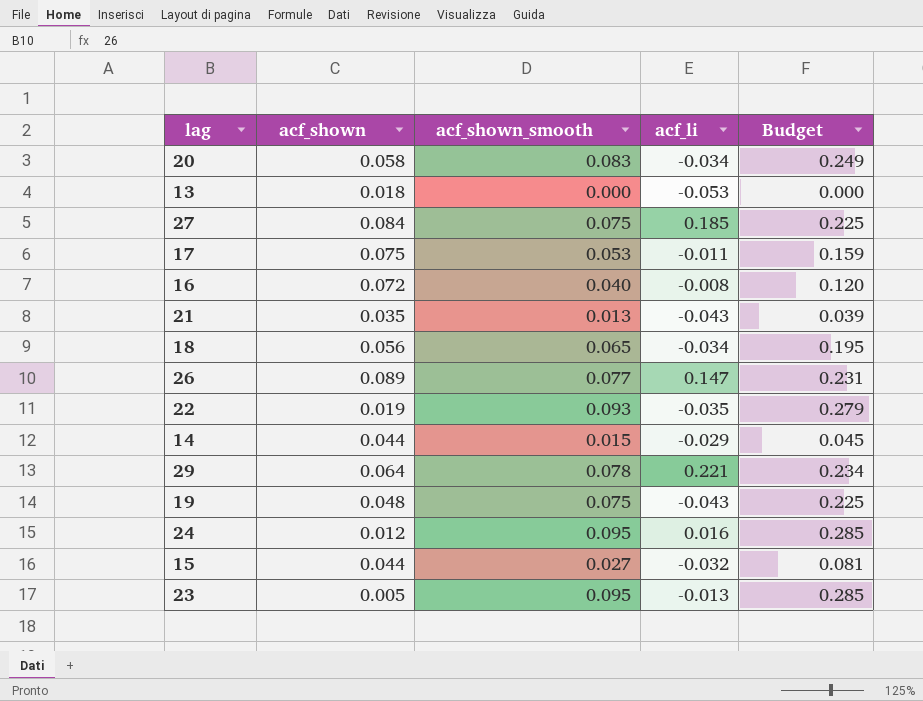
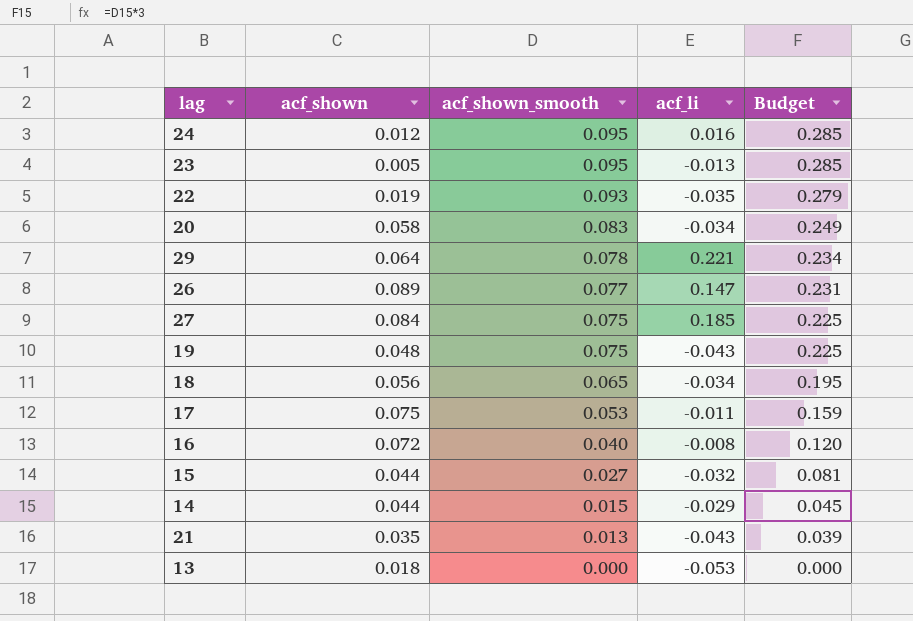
row order: none -> acf_shown_smooth descending

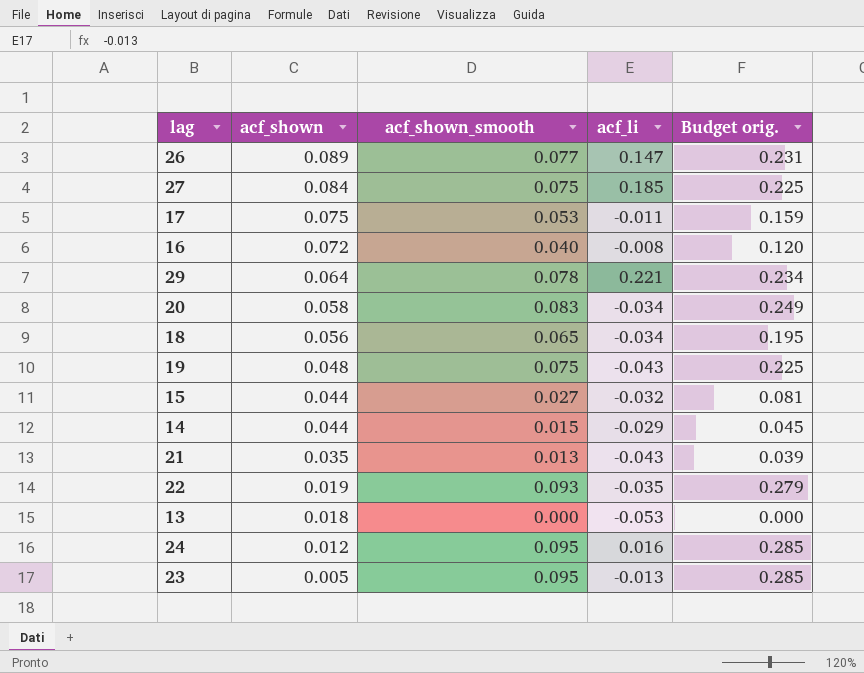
row order: acf_shown_smooth descending -> acf_shown descending
column name: Budget -> Budget orig.

